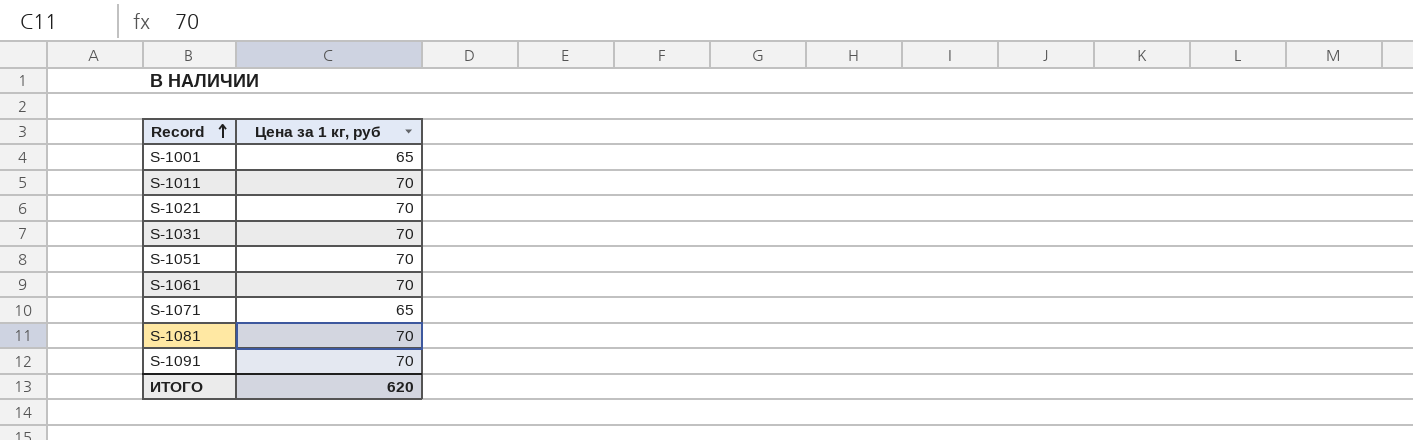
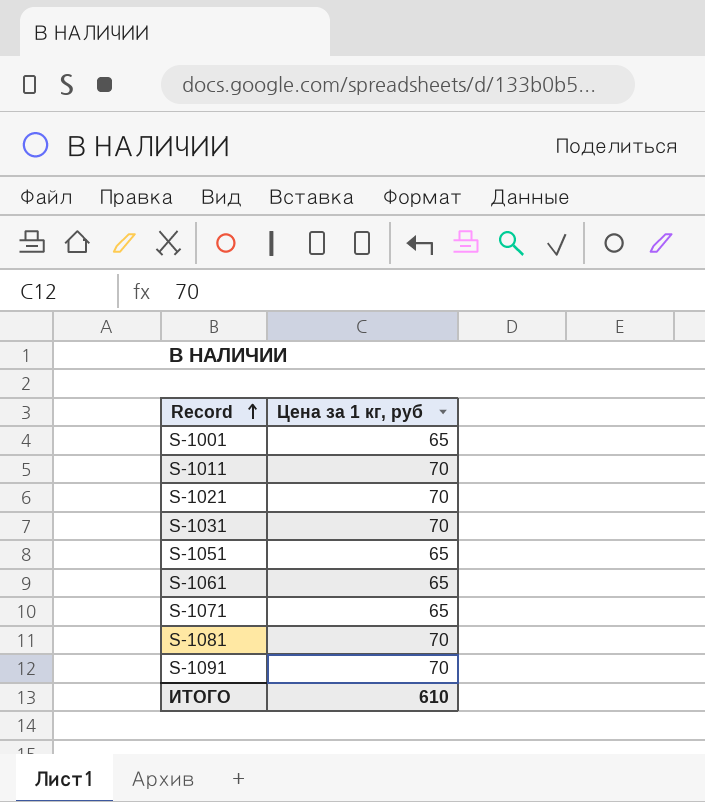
S-1051 | Цена за 1 кг, руб: 70 -> 65
S-1061 | Цена за 1 кг, руб: 70 -> 65
ИТОГО | Цена за 1 кг, руб: 620 -> 610

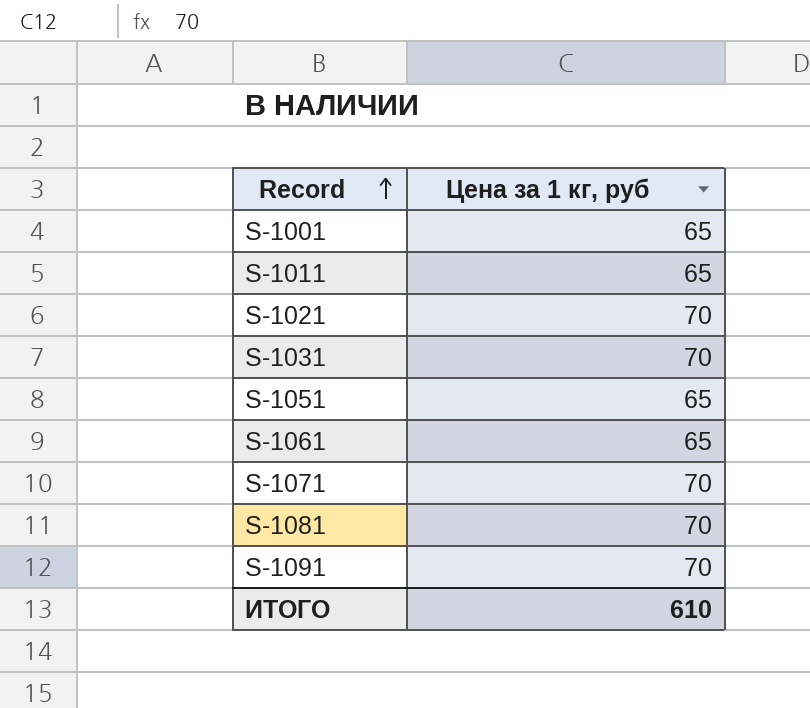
S-1011 | Цена за 1 кг, руб: 70 -> 65
S-1071 | Цена за 1 кг, руб: 65 -> 70

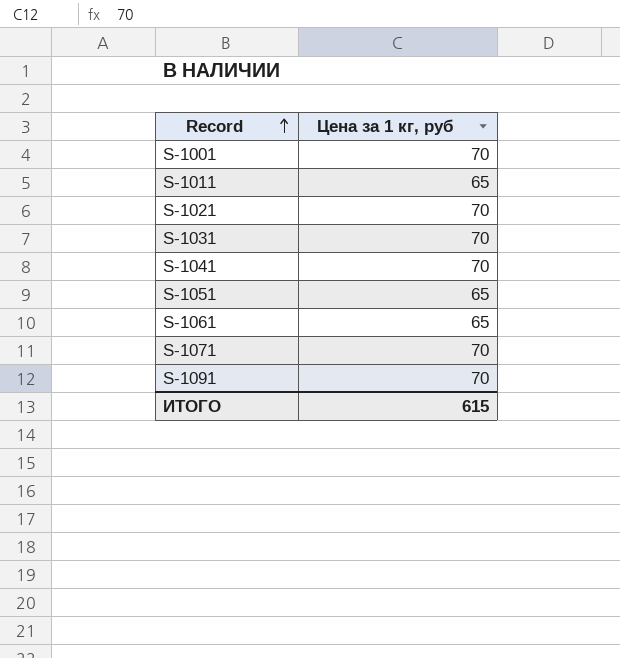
row S-1081: 70 -> none
S-1001 | Цена за 1 кг, руб: 65 -> 70
row S-1041: none -> 70
ИТОГО | Цена за 1 кг, руб: 610 -> 615

